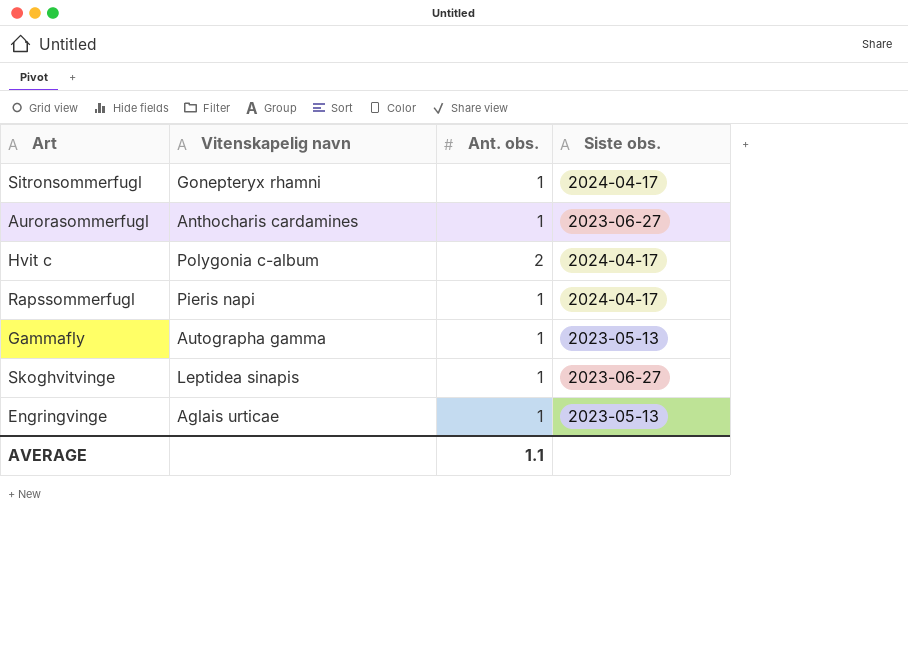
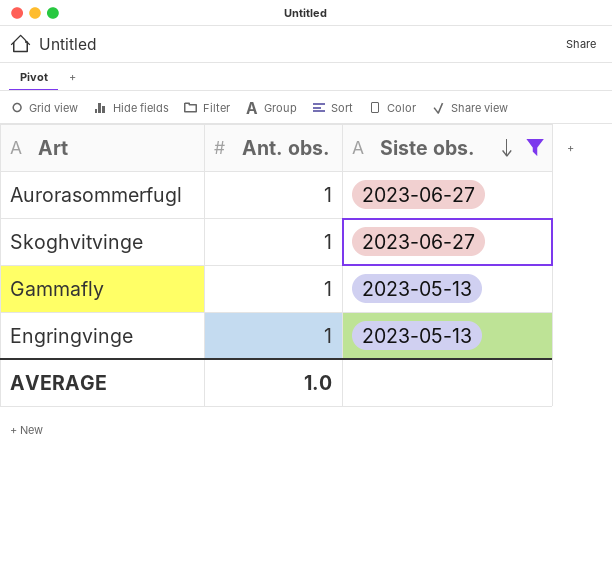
filter: none -> Siste obs. != 2024-04-17
row order: none -> Siste obs. descending
column Vitenskapelig navn | position: 2 -> none
AVERAGE | Ant. obs.: 1.1 -> 1.0

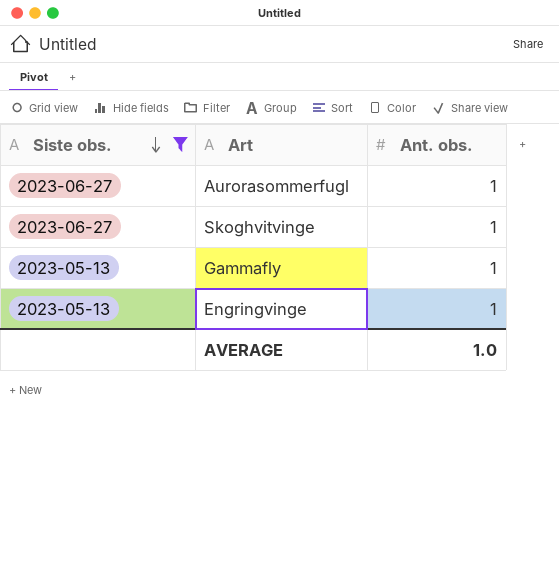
column Siste obs. | position: 3 -> 1

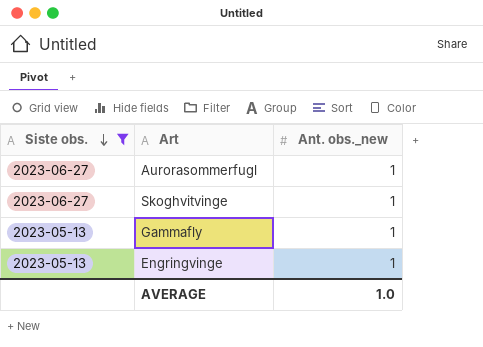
column name: Ant. obs. -> Ant. obs._new

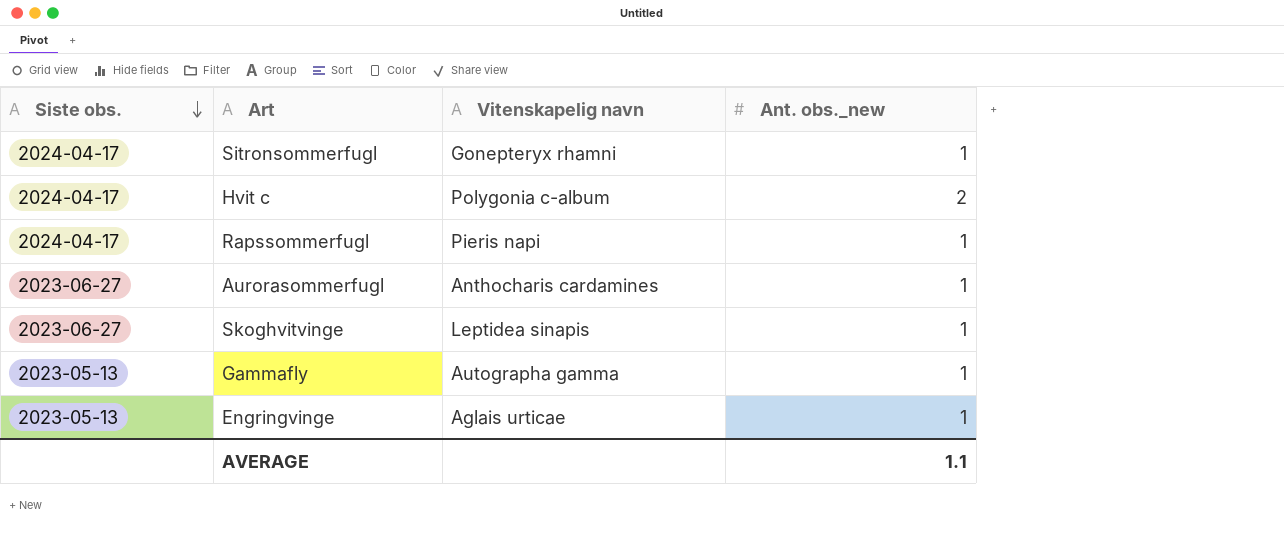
filter: Siste obs. != 2024-04-17 -> none
column Vitenskapelig navn | position: none -> 3
AVERAGE | Ant. obs._new: 1.0 -> 1.1

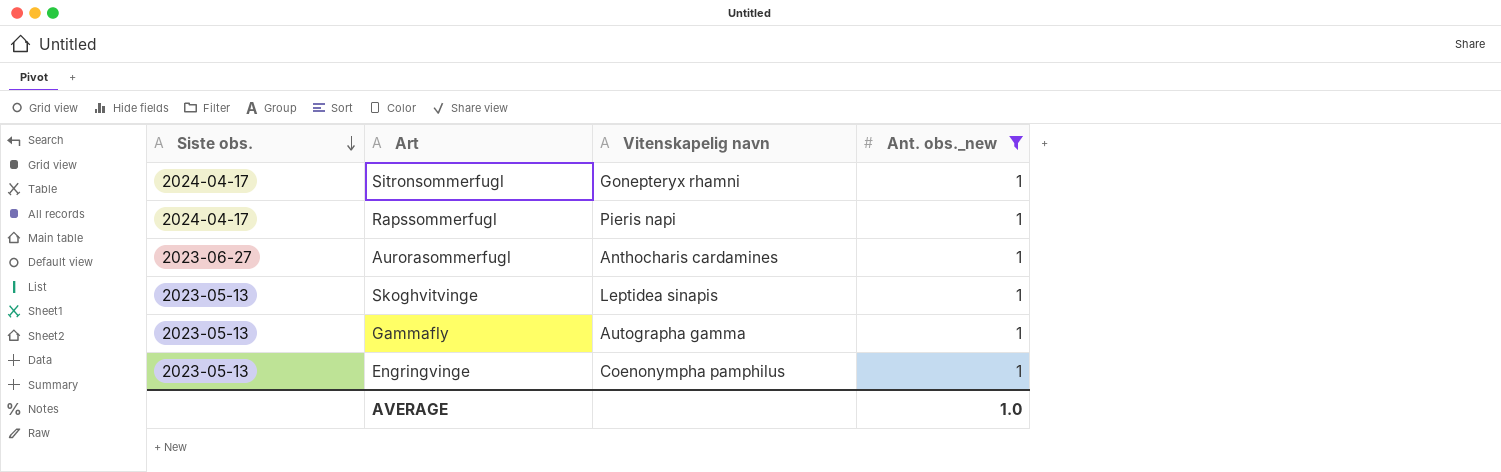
filter: none -> Ant. obs._new = 1
Skoghvitvinge | Siste obs.: 2023-06-27 -> 2023-05-13
Engringvinge | Vitenskapelig navn: Aglais urticae -> Coenonympha pamphilus
AVERAGE | Ant. obs._new: 1.1 -> 1.0

